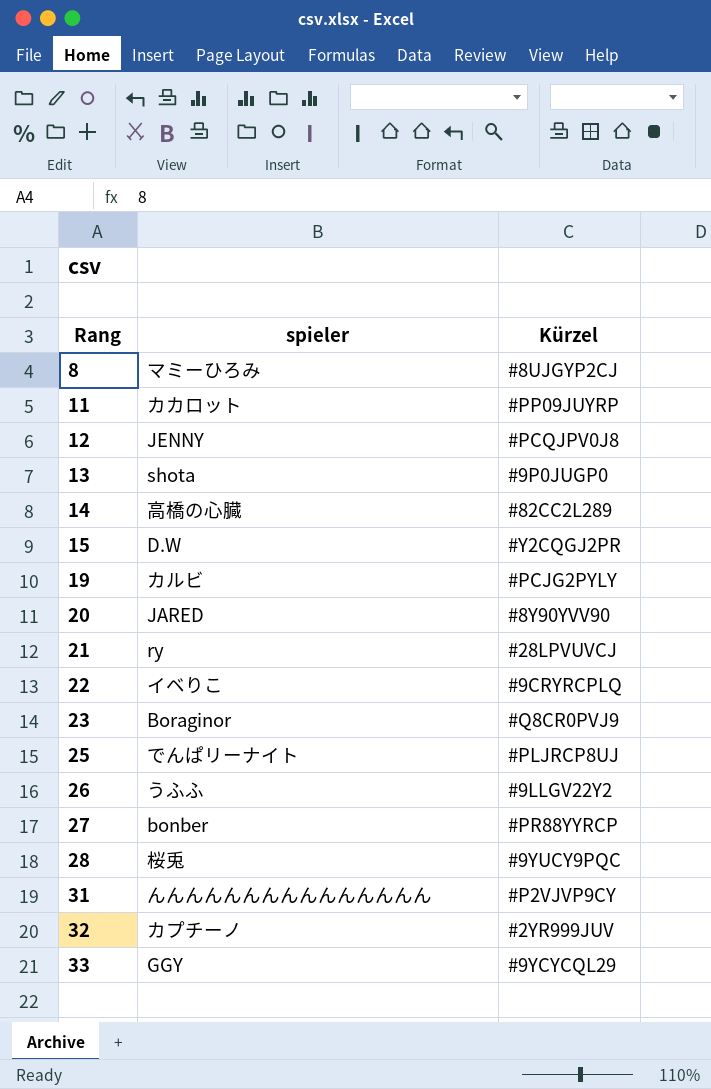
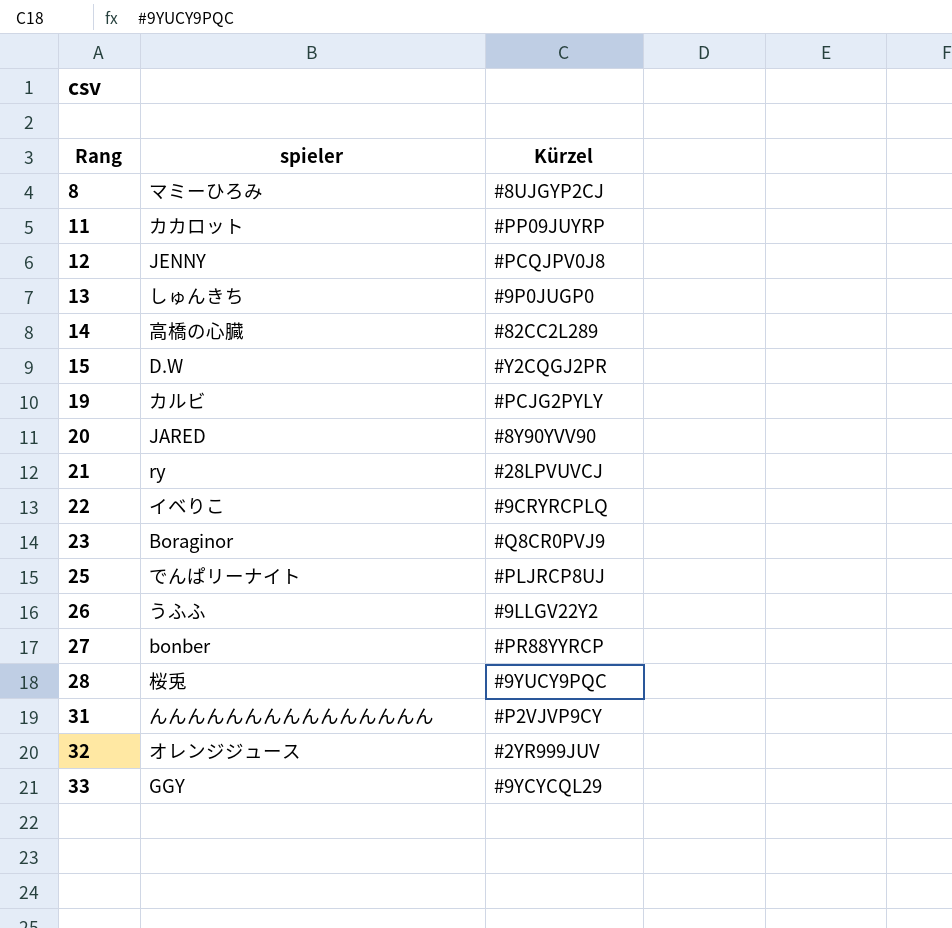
13 | spieler: shota -> しゅんきち
32 | spieler: カプチーノ -> オレンジジュース

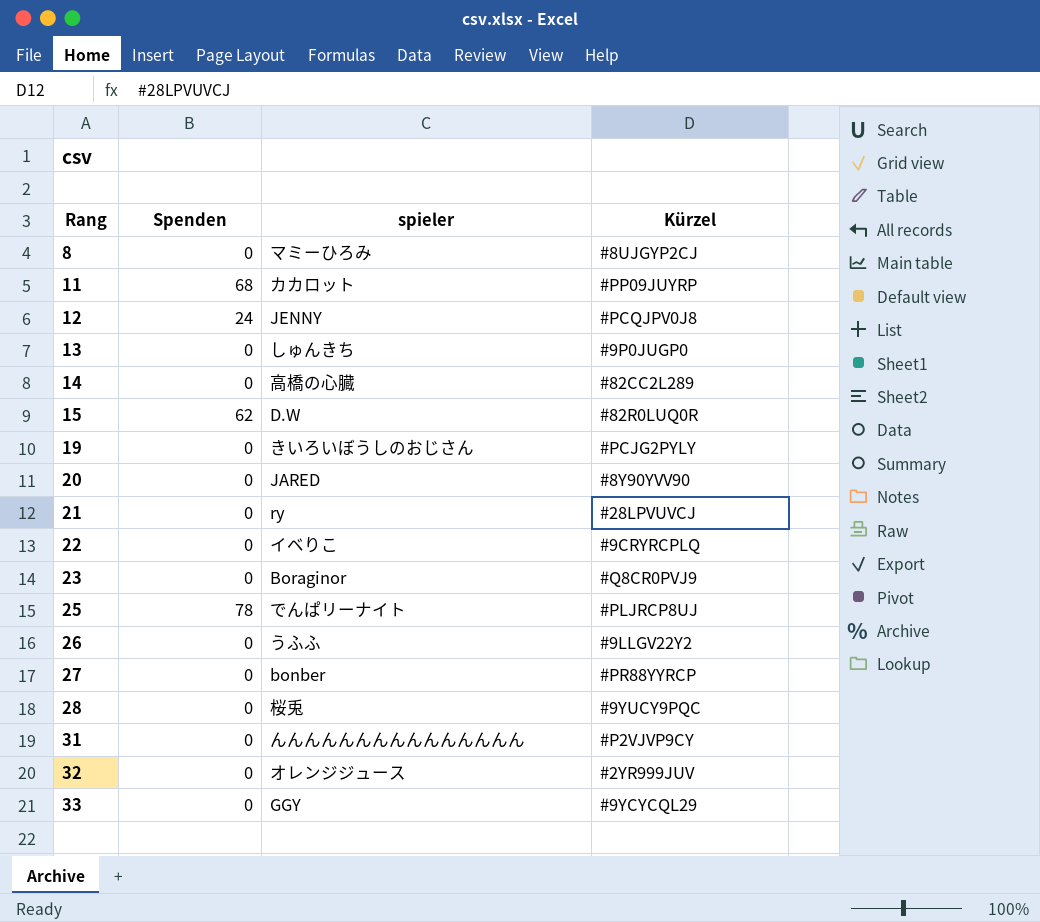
column Spenden | position: none -> 2
15 | Kürzel: #Y2CQGJ2PR -> #82R0LUQ0R
19 | spieler: カルビ -> きいろいぼうしのおじさん

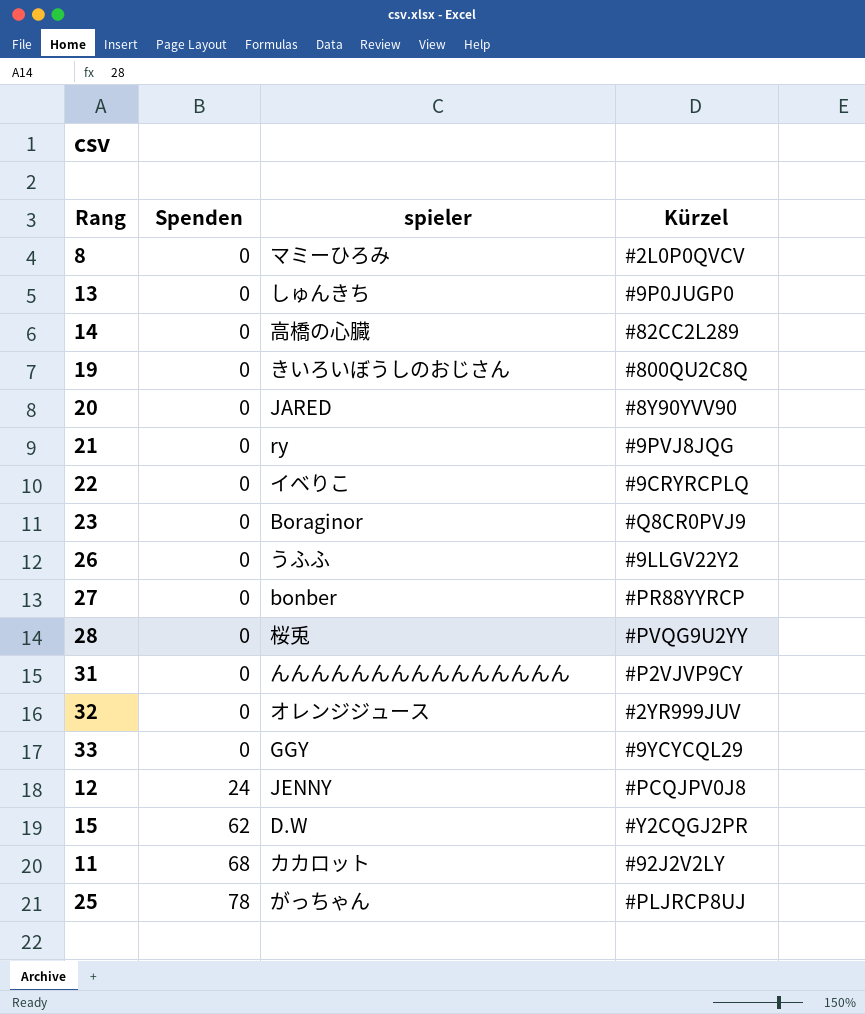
row order: Rang ascending -> Spenden ascending
8 | Kürzel: #8UJGYP2CJ -> #2L0P0QVCV
19 | Kürzel: #PCJG2PYLY -> #800QU2C8Q
21 | Kürzel: #28LPVUVCJ -> #9PVJ8JQG
28 | Kürzel: #9YUCY9PQC -> #PVQG9U2YY
15 | Kürzel: #82R0LUQ0R -> #Y2CQGJ2PR
11 | Kürzel: #PP09JUYRP -> #92J2V2LY
25 | spieler: でんぱリーナイト -> がっちゃん

